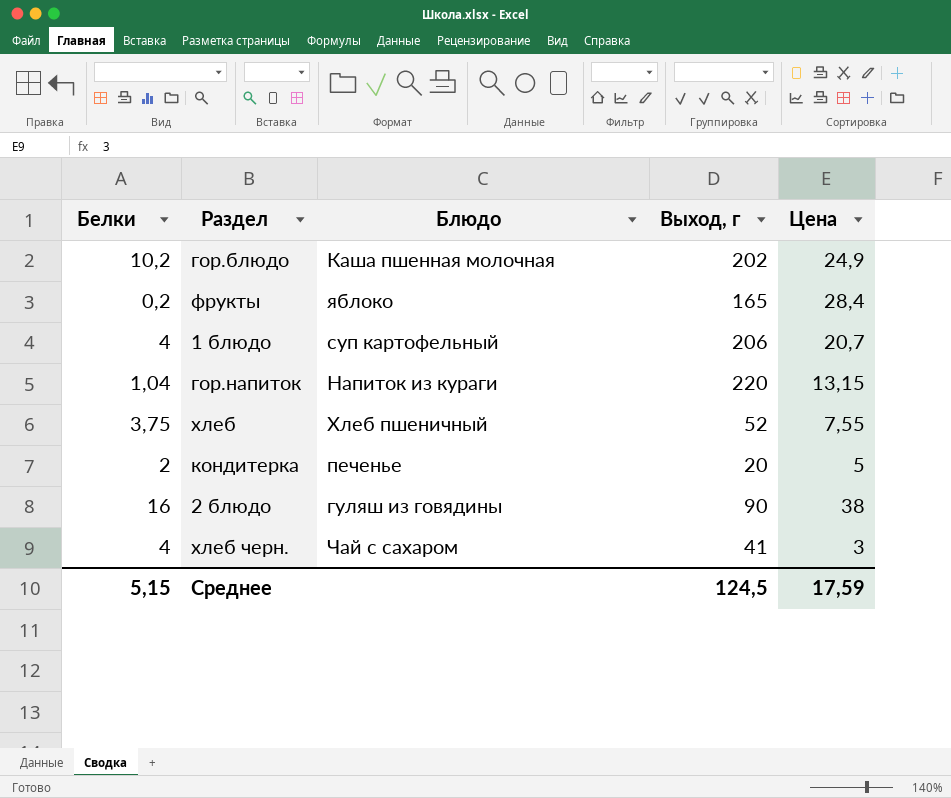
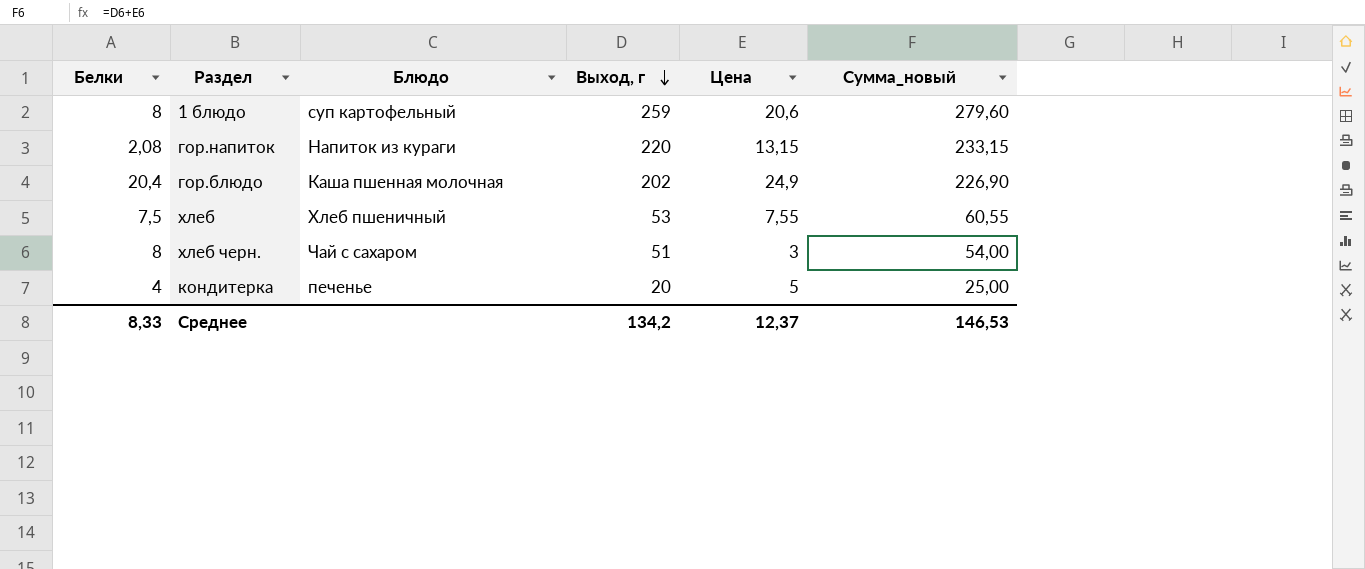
row order: none -> Выход, г descending
column Сумма_новый | formula: none -> [Выход, г] + [Цена]
row фрукты: 0,2 | яблоко | 165 | 28,4 -> none
row 2 блюдо: 16 | гуляш из говядины | 90 | 38 -> none
1 блюдо | Белки: 4 -> 8
1 блюдо | Выход, г: 206 -> 259
1 блюдо | Цена: 20,7 -> 20,6
гор.напиток | Белки: 1,04 -> 2,08
гор.блюдо | Белки: 10,2 -> 20,4
хлеб | Белки: 3,75 -> 7,5
хлеб | Выход, г: 52 -> 53
хлеб черн. | Белки: 4 -> 8
хлеб черн. | Выход, г: 41 -> 51
кондитерка | Белки: 2 -> 4
Среднее | Белки: 5,15 -> 8,33
Среднее | Выход, г: 124,5 -> 134,2
Среднее | Цена: 17,59 -> 12,37

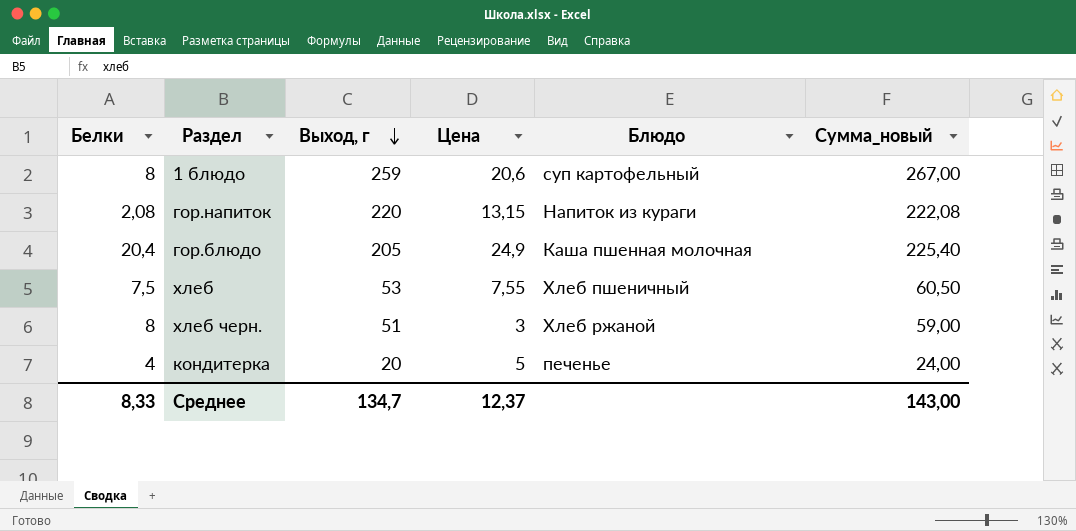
column Блюдо | position: 3 -> 5
column Сумма_новый | formula: [Выход, г] + [Цена] -> [Белки] + [Выход, г]
гор.блюдо | Выход, г: 202 -> 205
хлеб черн. | Блюдо: Чай с сахаром -> Хлеб ржаной
Среднее | Выход, г: 134,2 -> 134,7
Среднее | Сумма_новый: 146,53 -> 143,00

